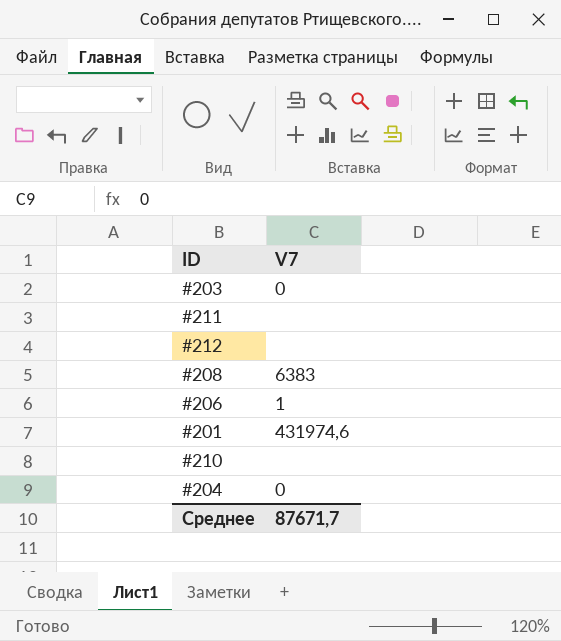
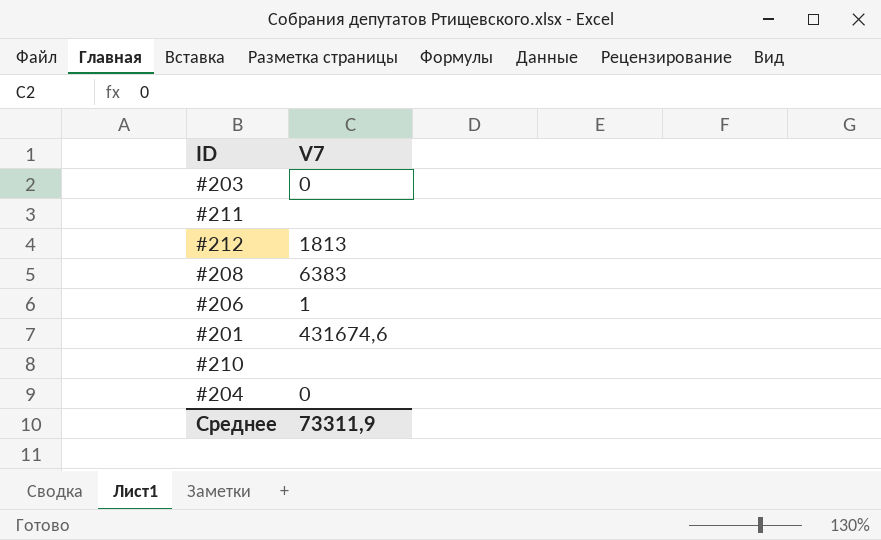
#212 | V7: none -> 1813
#201 | V7: 431974,6 -> 431674,6
Среднее | V7: 87671,7 -> 73311,9

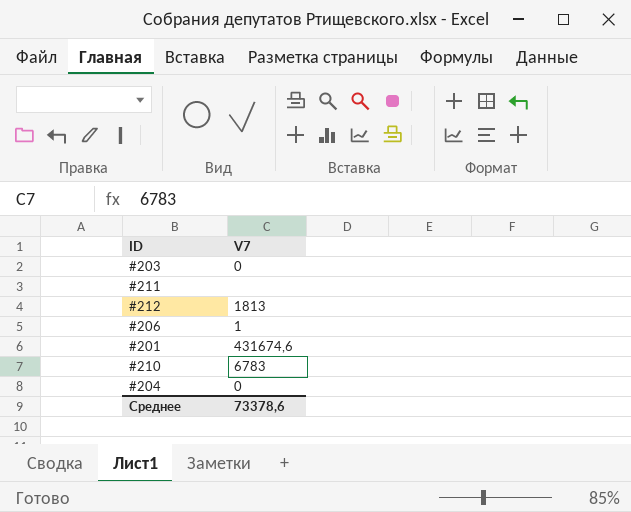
row #208: 6383 -> none
#210 | V7: none -> 6783
Среднее | V7: 73311,9 -> 73378,6

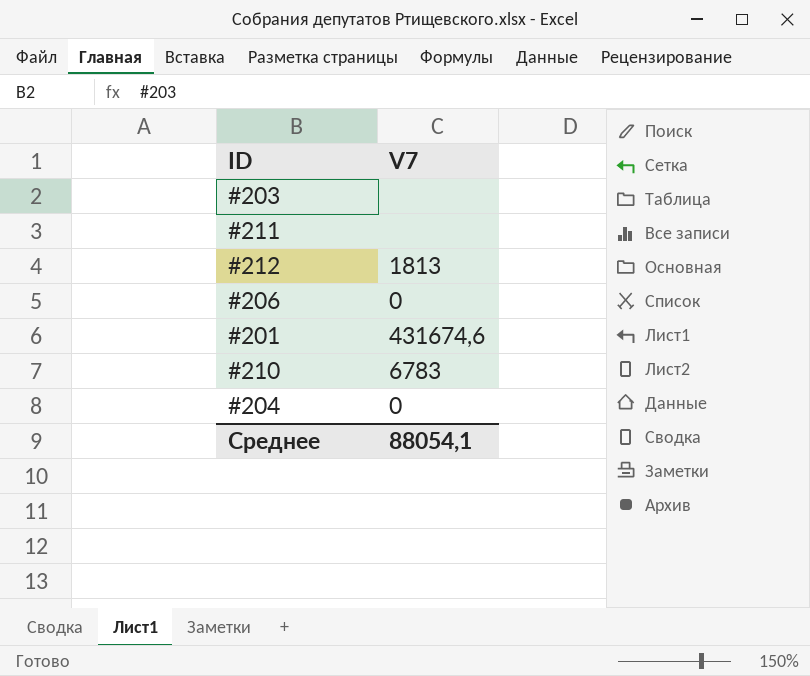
#203 | V7: 0 -> none
#206 | V7: 1 -> 0
Среднее | V7: 73378,6 -> 88054,1

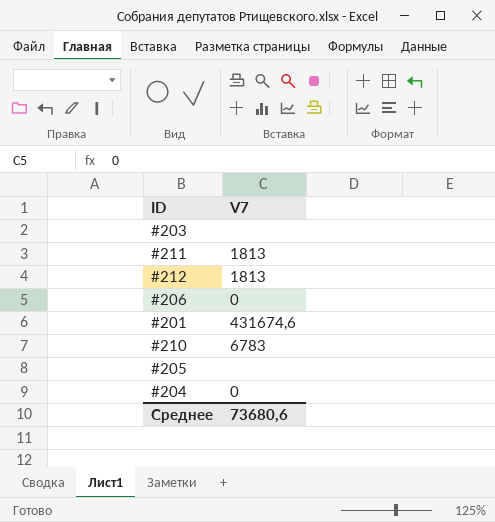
#211 | V7: none -> 1813
row #205: none -> none
Среднее | V7: 88054,1 -> 73680,6

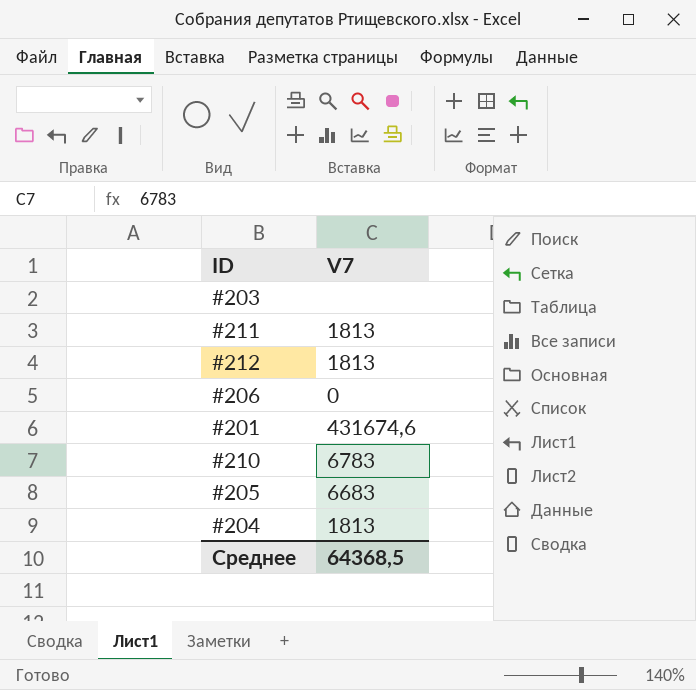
#205 | V7: none -> 6683
#204 | V7: 0 -> 1813
Среднее | V7: 73680,6 -> 64368,5

